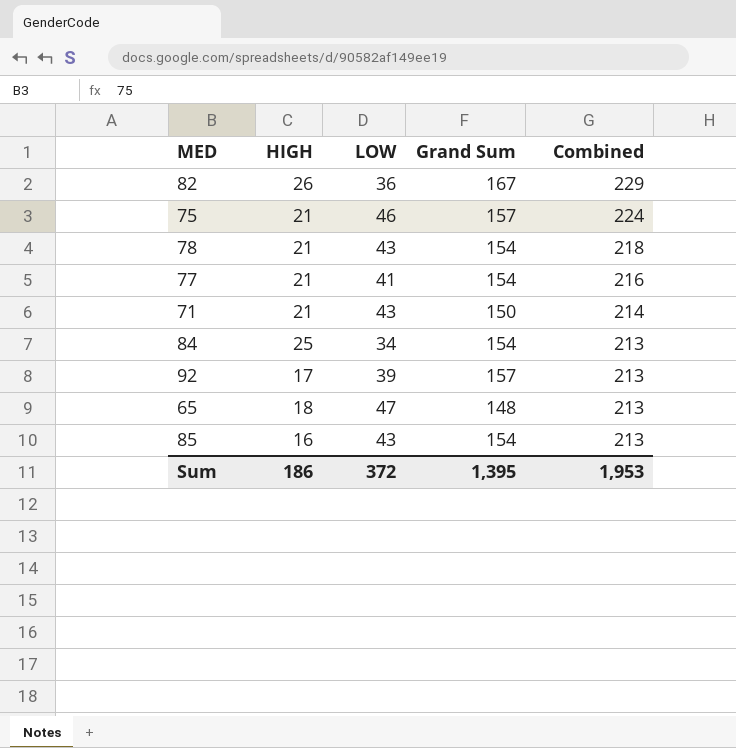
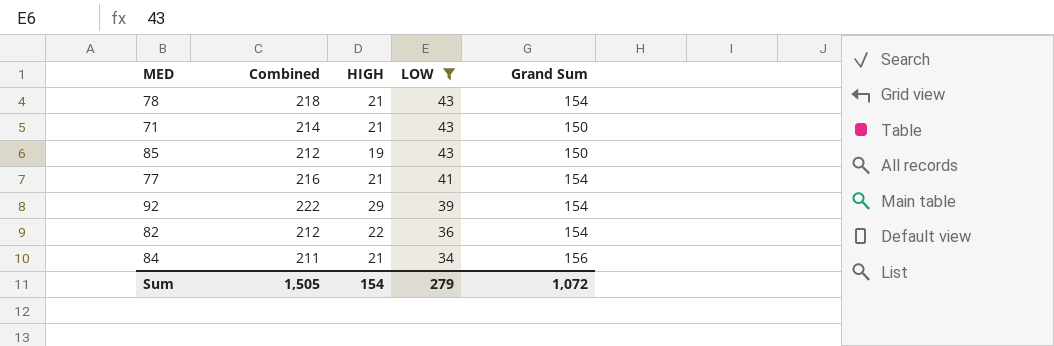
filter: none -> LOW <= 43
row order: Combined descending -> LOW descending
column Combined | position: 5 -> 2
85 | Combined: 213 -> 212
85 | HIGH: 16 -> 19
85 | Grand Sum: 154 -> 150
92 | Combined: 213 -> 222
92 | HIGH: 17 -> 29
92 | Grand Sum: 157 -> 154
82 | Combined: 229 -> 212
82 | HIGH: 26 -> 22
82 | Grand Sum: 167 -> 154
84 | Combined: 213 -> 211
84 | HIGH: 25 -> 21
84 | Grand Sum: 154 -> 156
Sum | Combined: 1,953 -> 1,505
Sum | HIGH: 186 -> 154
Sum | LOW: 372 -> 279
Sum | Grand Sum: 1,395 -> 1,072

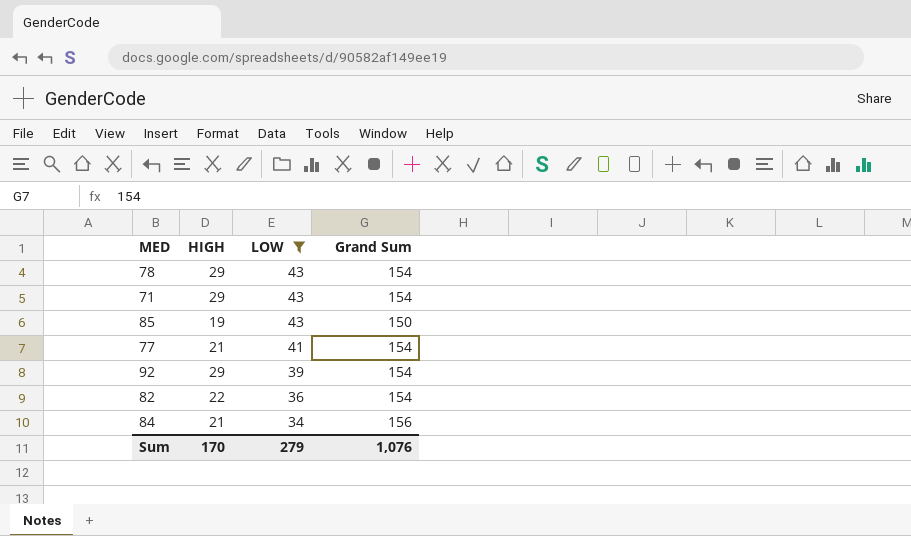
column Combined | formula: [HIGH] + [LOW] + [Grand Sum] -> none
78 | HIGH: 21 -> 29
71 | HIGH: 21 -> 29
71 | Grand Sum: 150 -> 154
Sum | HIGH: 154 -> 170
Sum | Grand Sum: 1,072 -> 1,076

